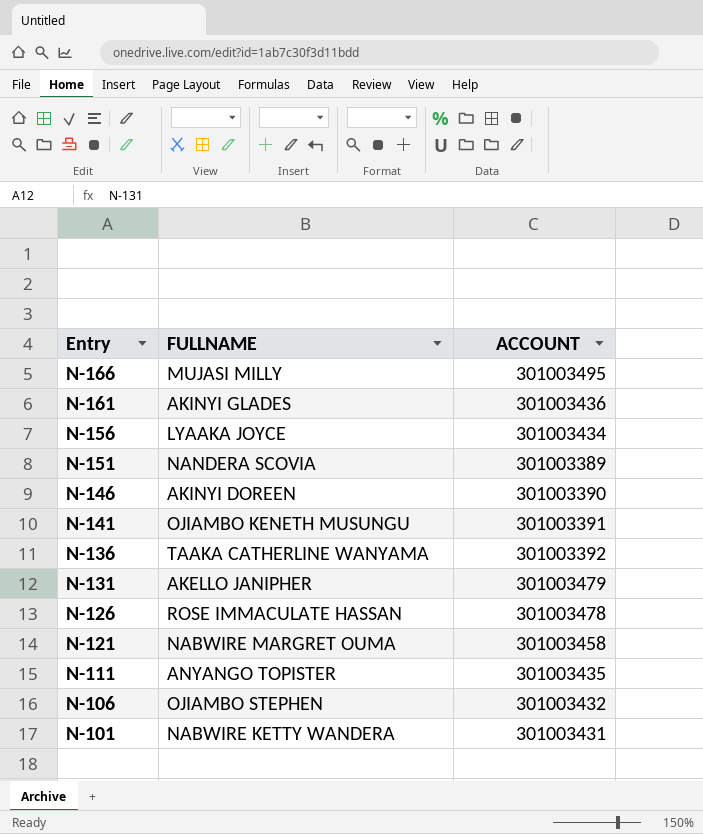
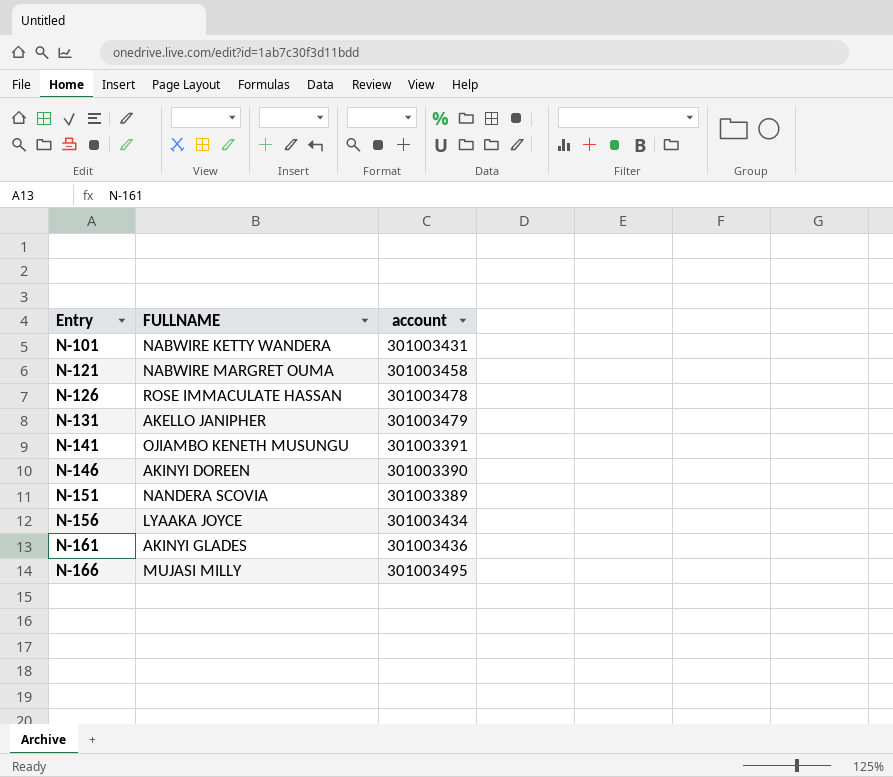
row order: Entry descending -> Entry ascending
column name: ACCOUNT -> account
row N-136: TAAKA CATHERLINE WANYAMA | 301003392 -> none
row N-111: ANYANGO TOPISTER | 301003435 -> none
row N-106: OJIAMBO STEPHEN | 301003432 -> none

